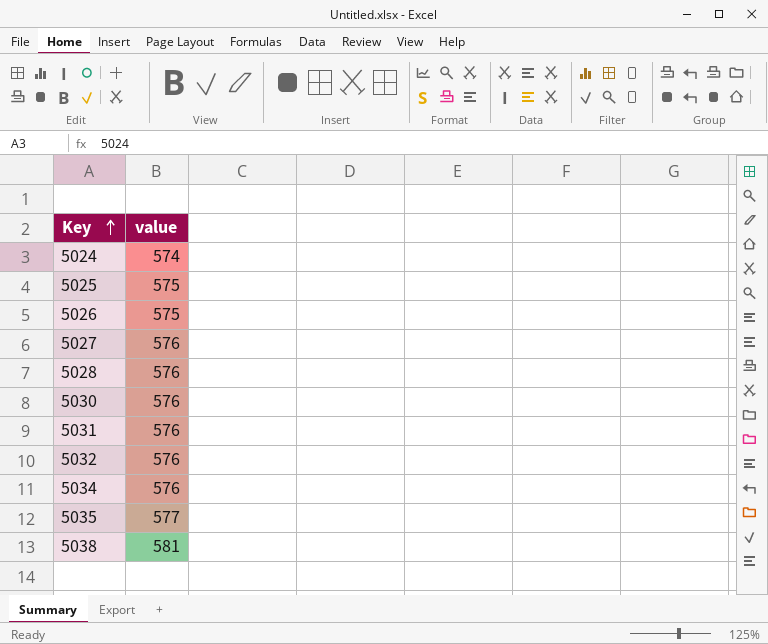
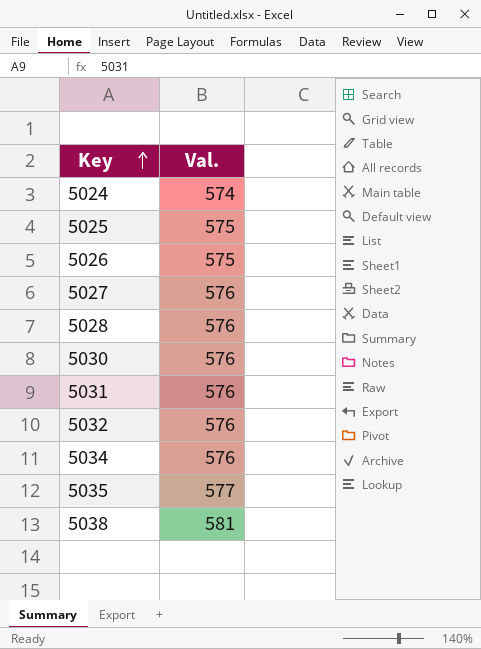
column name: value -> Val.

